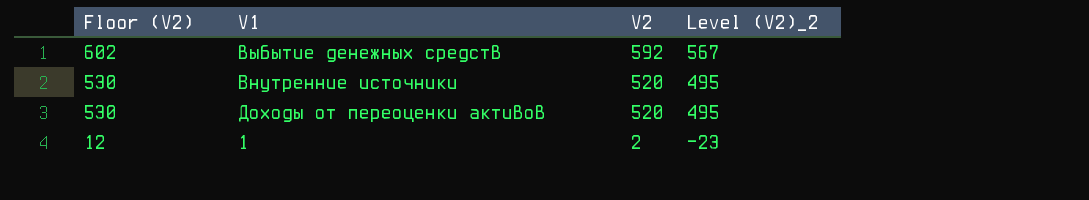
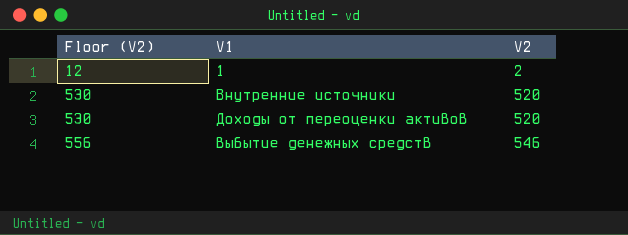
row order: Floor (V2) descending -> Floor (V2) ascending
column Level (V2)_2 | formula: [V2] - 25 -> none
выбытие денежных средств | Floor (V2): 602 -> 556
выбытие денежных средств | V2: 592 -> 546

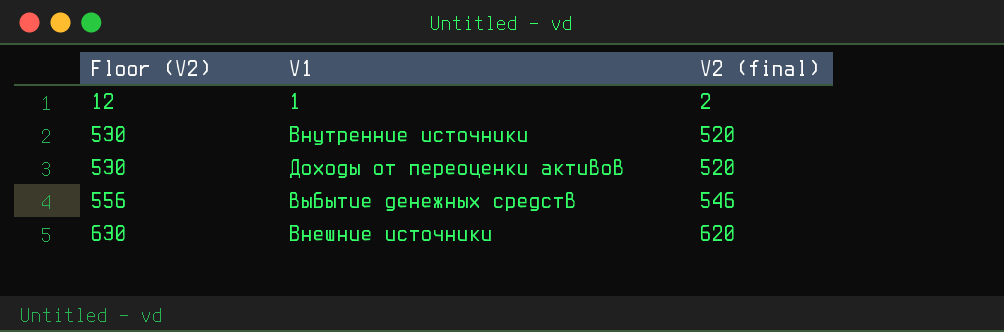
column name: V2 -> V2 (final)
row Внешние источники: none -> 630 | 620

